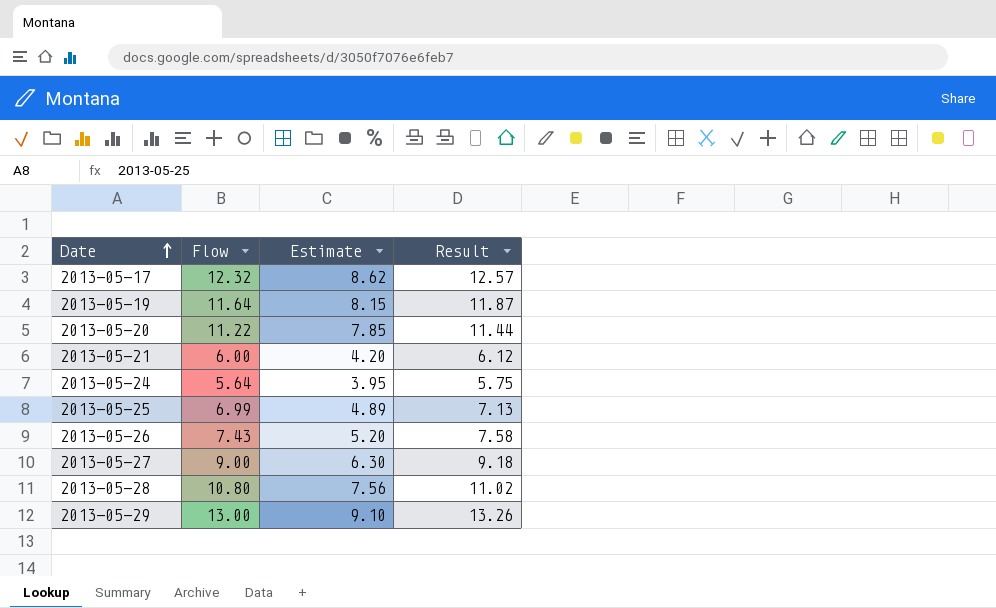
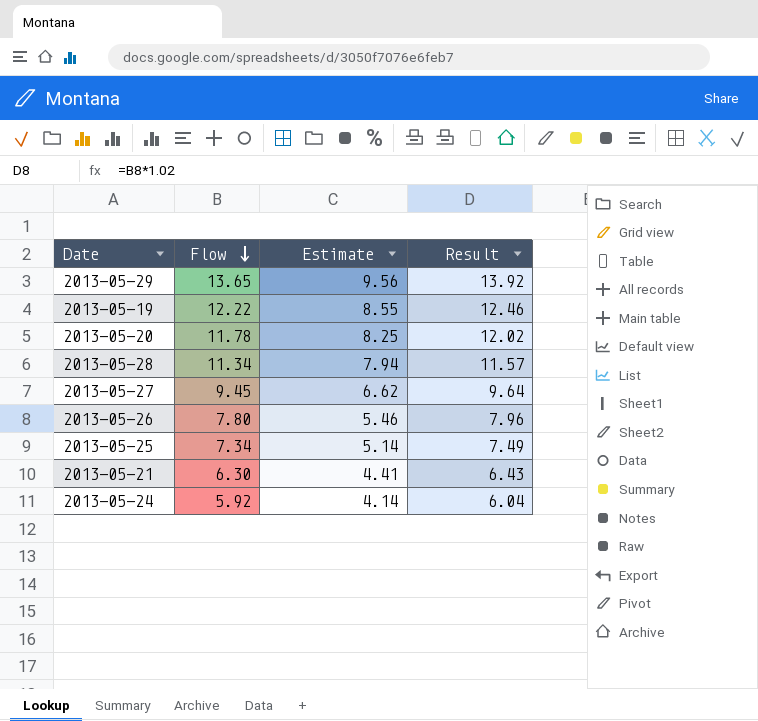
row order: Date ascending -> Flow descending
row 2013-05-17: 12.32 | 8.62 | 12.57 -> none
2013-05-29 | Flow: 13.00 -> 13.65
2013-05-29 | Estimate: 9.10 -> 9.56
2013-05-29 | Result: 13.26 -> 13.92
2013-05-19 | Flow: 11.64 -> 12.22
2013-05-19 | Estimate: 8.15 -> 8.55
2013-05-19 | Result: 11.87 -> 12.46
2013-05-20 | Flow: 11.22 -> 11.78
2013-05-20 | Estimate: 7.85 -> 8.25
2013-05-20 | Result: 11.44 -> 12.02
2013-05-28 | Flow: 10.80 -> 11.34
2013-05-28 | Estimate: 7.56 -> 7.94
2013-05-28 | Result: 11.02 -> 11.57
2013-05-27 | Flow: 9.00 -> 9.45
2013-05-27 | Estimate: 6.30 -> 6.62
2013-05-27 | Result: 9.18 -> 9.64
2013-05-26 | Flow: 7.43 -> 7.80
2013-05-26 | Estimate: 5.20 -> 5.46
2013-05-26 | Result: 7.58 -> 7.96
2013-05-25 | Flow: 6.99 -> 7.34
2013-05-25 | Estimate: 4.89 -> 5.14
2013-05-25 | Result: 7.13 -> 7.49
2013-05-21 | Flow: 6.00 -> 6.30
2013-05-21 | Estimate: 4.20 -> 4.41
2013-05-21 | Result: 6.12 -> 6.43
2013-05-24 | Flow: 5.64 -> 5.92
2013-05-24 | Estimate: 3.95 -> 4.14
2013-05-24 | Result: 5.75 -> 6.04

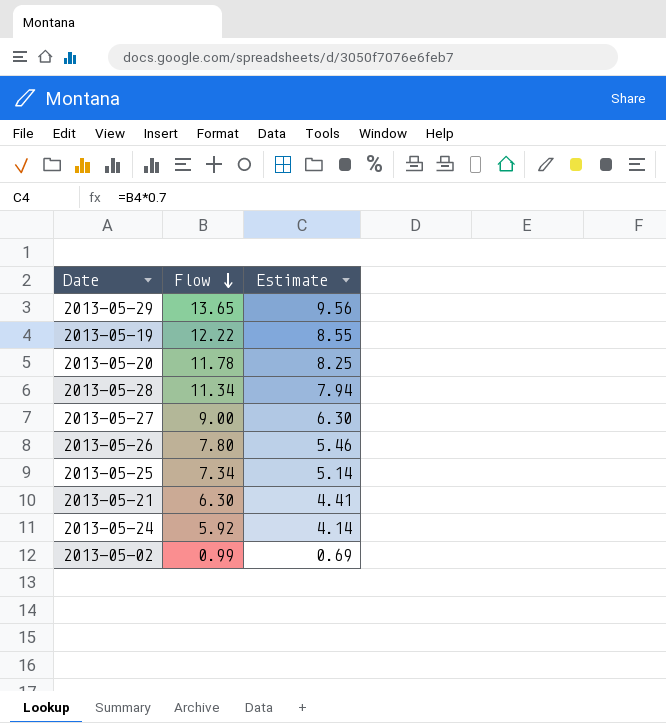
column Result | formula: [Flow] * 1.02 -> none
2013-05-27 | Flow: 9.45 -> 9.00
2013-05-27 | Estimate: 6.62 -> 6.30
row 2013-05-02: none -> 0.99 | 0.69

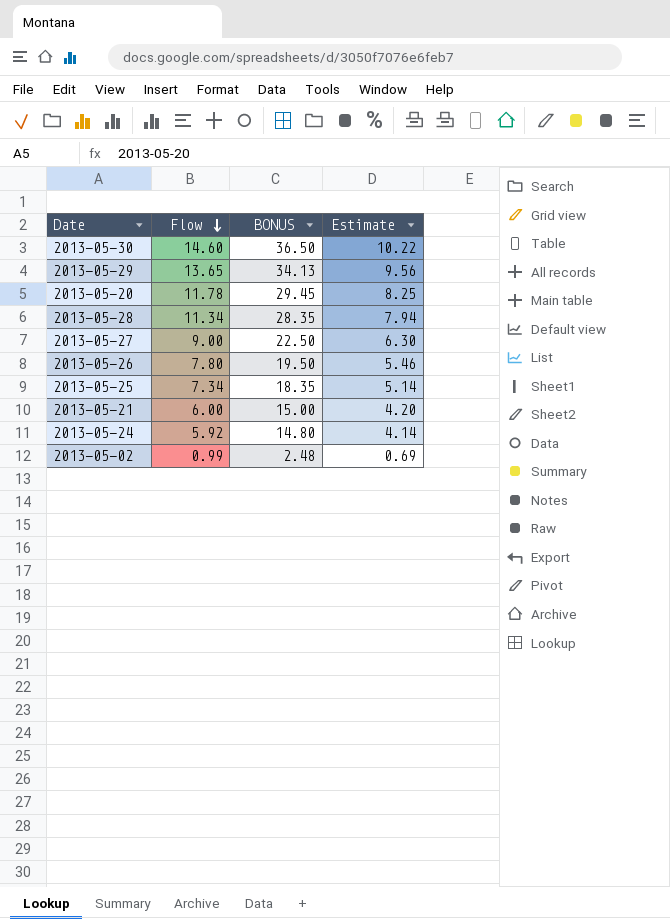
column BONUS | formula: none -> [Flow] * 2.5
row 2013-05-19: 12.22 | 8.55 -> none
row 2013-05-30: none -> 14.60 | 36.50 | 10.22
2013-05-21 | Flow: 6.30 -> 6.00
2013-05-21 | Estimate: 4.41 -> 4.20

